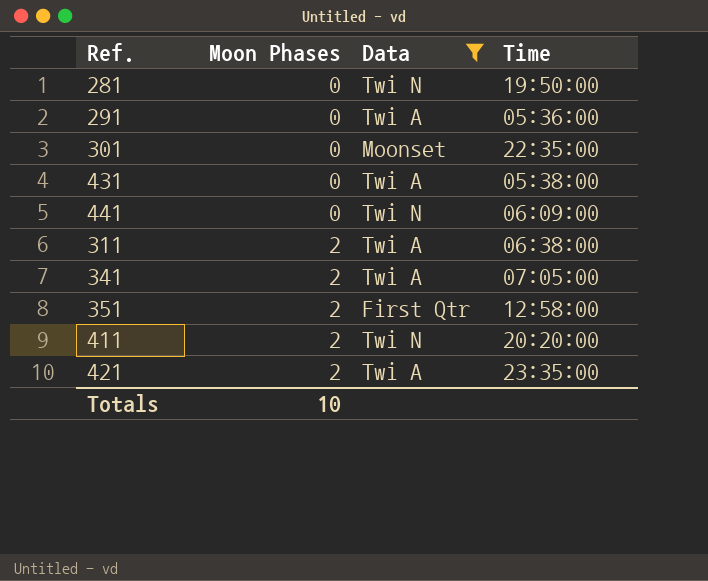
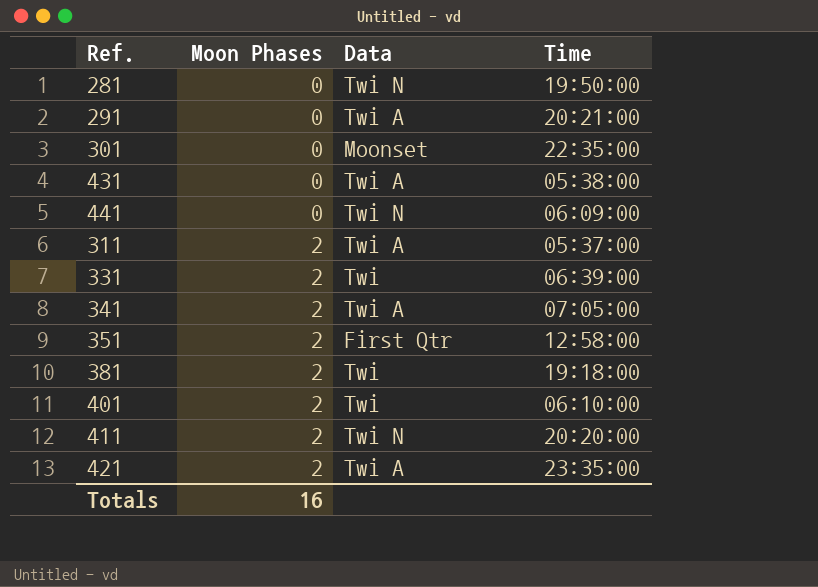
filter: Data != Twi -> none
291 | Time: 05:36:00 -> 20:21:00
311 | Time: 06:38:00 -> 05:37:00
Totals | Moon Phases: 10 -> 16

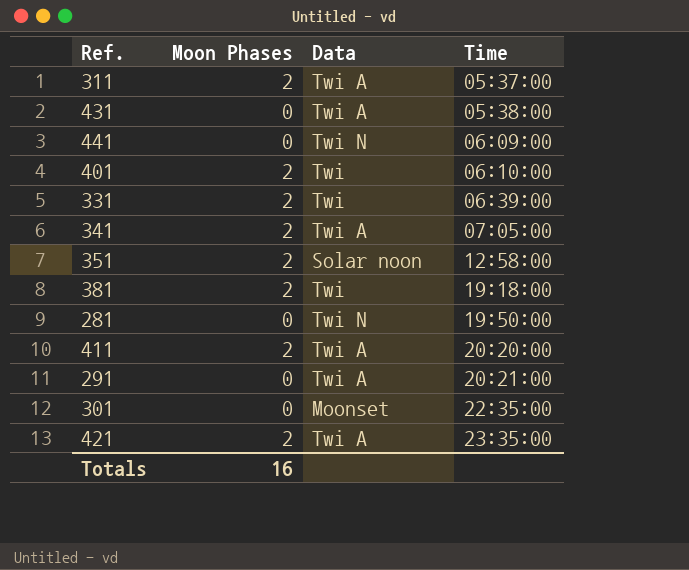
row order: Moon Phases ascending -> Time ascending
351 | Data: First Qtr -> Solar noon
411 | Data: Twi N -> Twi A

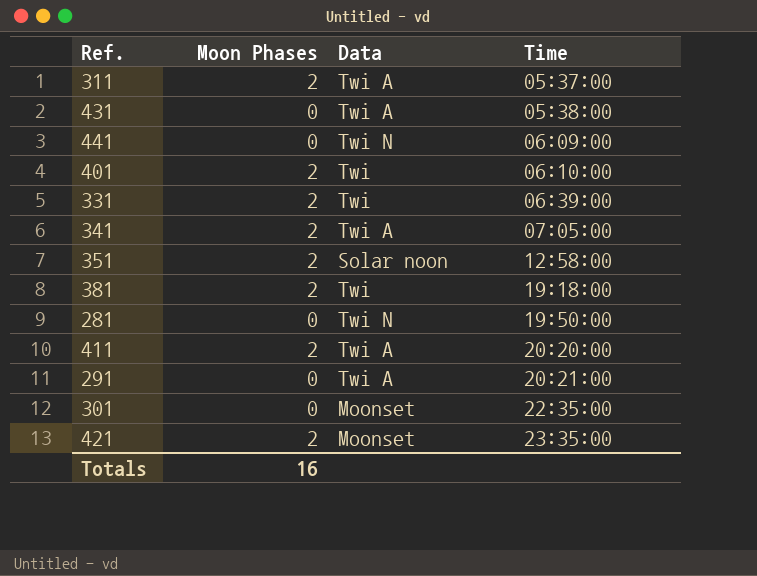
421 | Data: Twi A -> Moonset

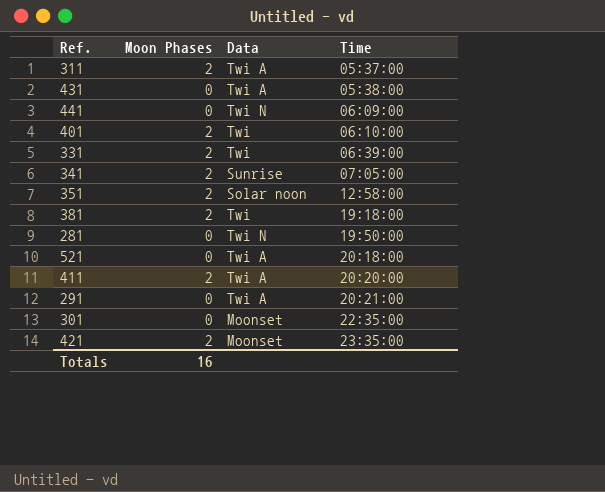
341 | Data: Twi A -> Sunrise
row 521: none -> 0 | Twi A | 20:18:00

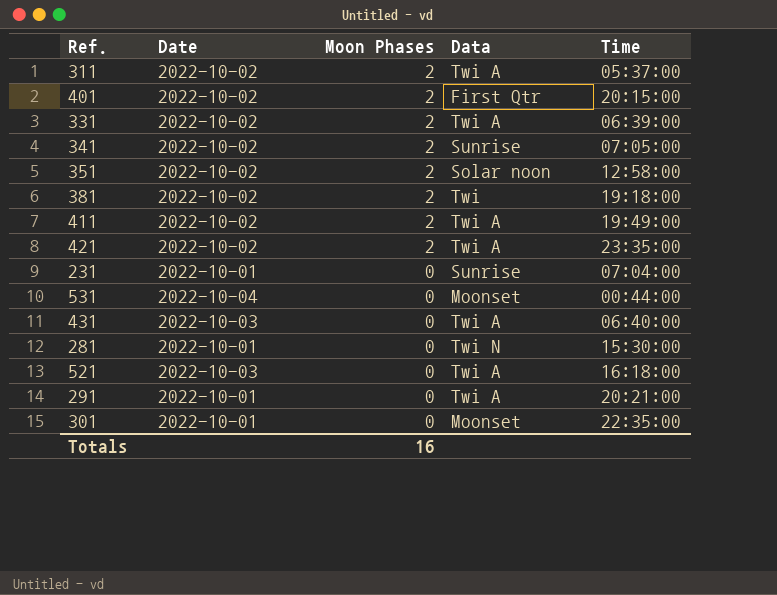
row order: Time ascending -> Moon Phases descending
column Date | position: none -> 2
row 441: 0 | Twi N | 06:09:00 -> none
401 | Data: Twi -> First Qtr
401 | Time: 06:10:00 -> 20:15:00
331 | Data: Twi -> Twi A
411 | Time: 20:20:00 -> 19:49:00
421 | Data: Moonset -> Twi A
row 231: none -> 2022-10-01 | 0 | Sunrise | 07:04:00
row 531: none -> 2022-10-04 | 0 | Moonset | 00:44:00
431 | Time: 05:38:00 -> 06:40:00
281 | Time: 19:50:00 -> 15:30:00
521 | Time: 20:18:00 -> 16:18:00

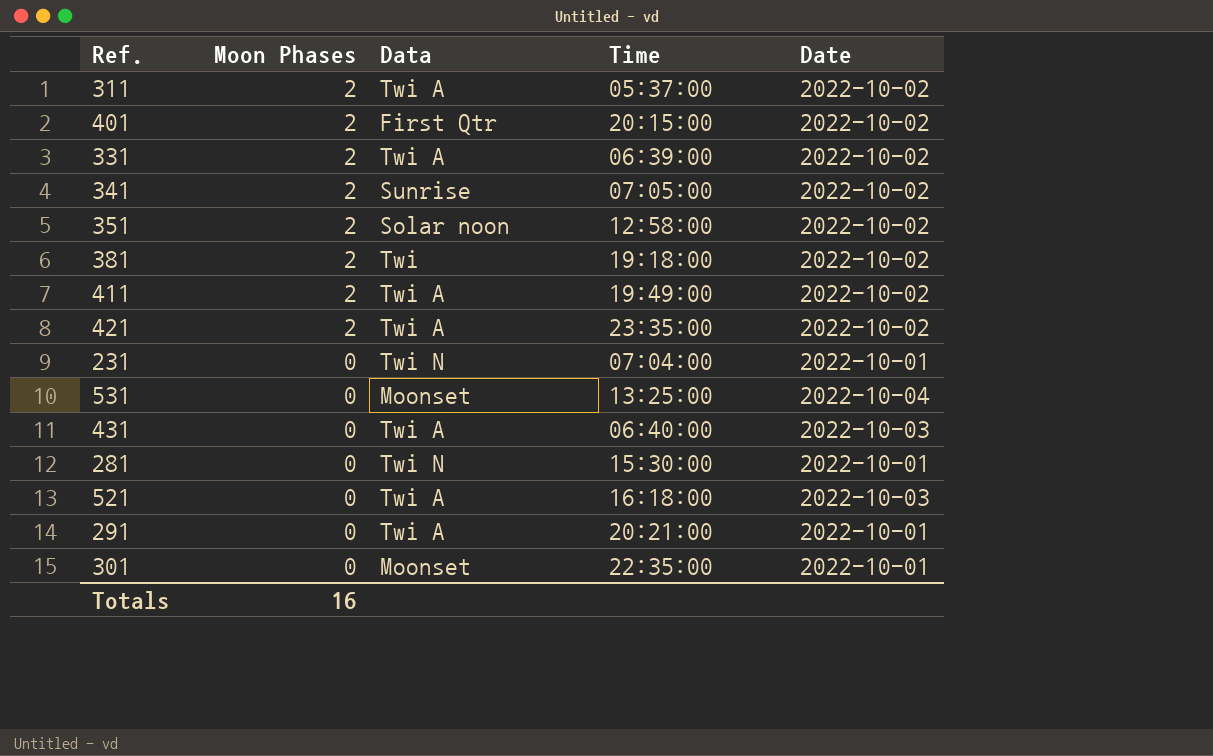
column Date | position: 2 -> 5
231 | Data: Sunrise -> Twi N
531 | Time: 00:44:00 -> 13:25:00

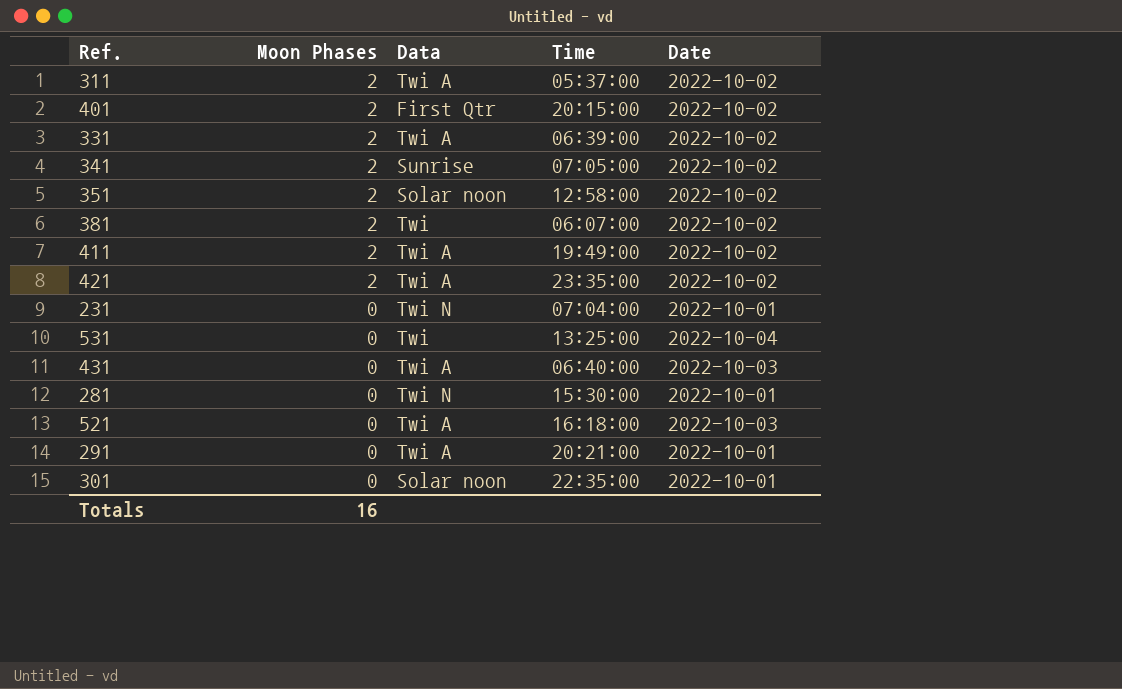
381 | Time: 19:18:00 -> 06:07:00
531 | Data: Moonset -> Twi
301 | Data: Moonset -> Solar noon

